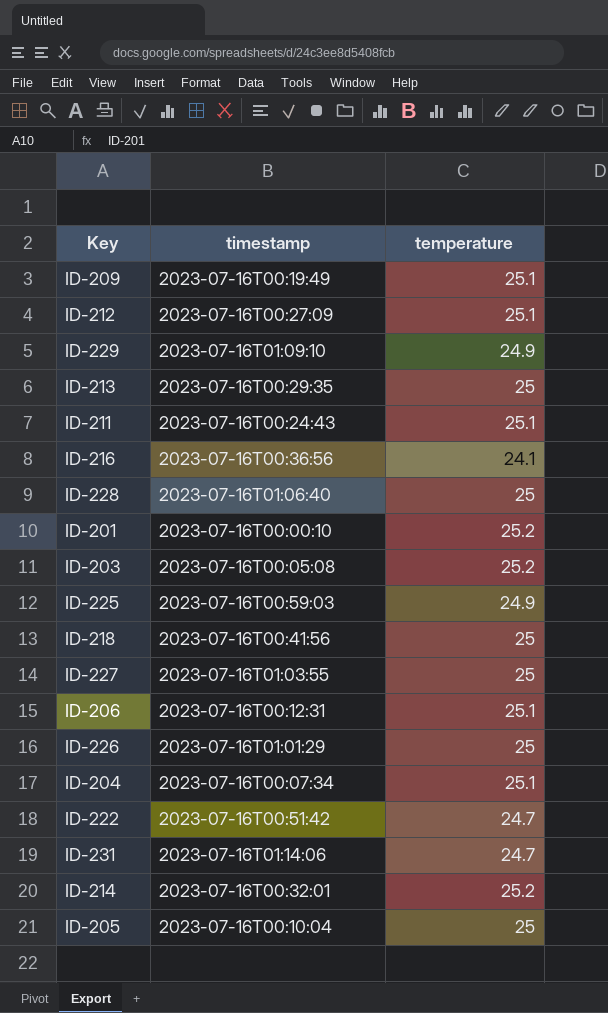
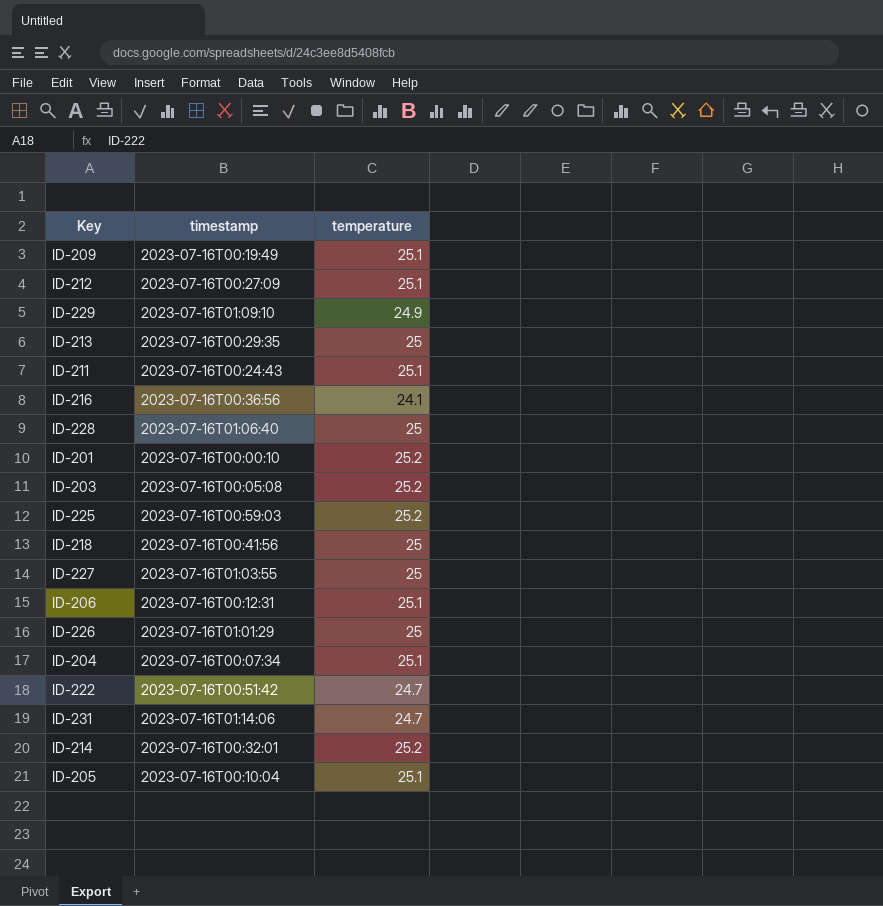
ID-225 | temperature: 24.9 -> 25.2
ID-205 | temperature: 25 -> 25.1

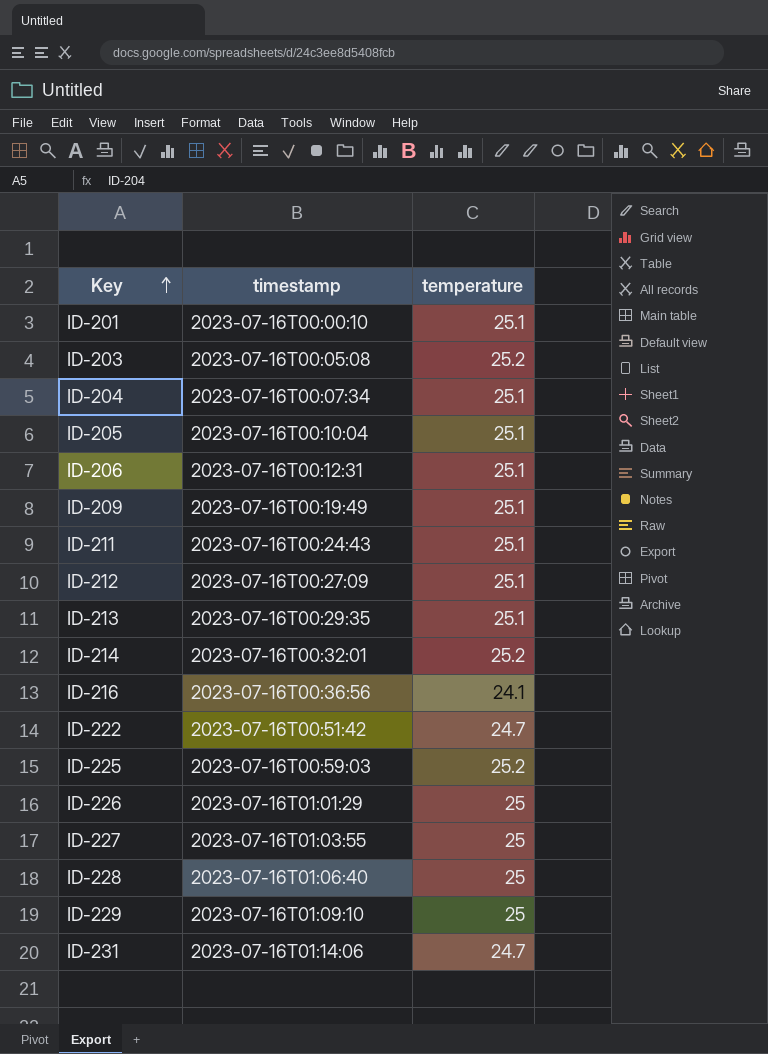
row order: none -> Key ascending
row ID-218: 2023-07-16T00:41:56 | 25 -> none
ID-201 | temperature: 25.2 -> 25.1
ID-213 | temperature: 25 -> 25.1
ID-229 | temperature: 24.9 -> 25

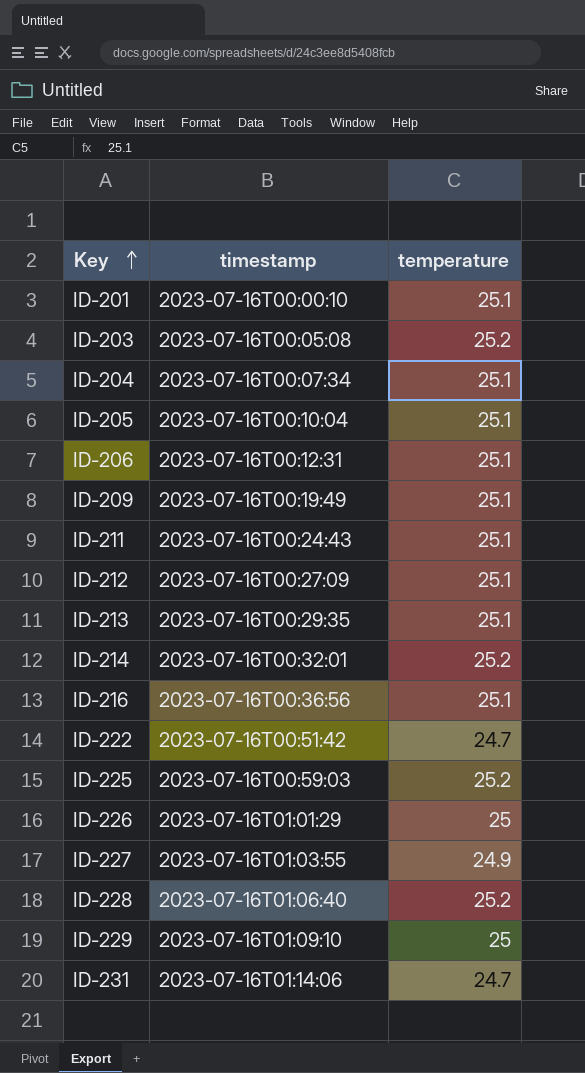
ID-216 | temperature: 24.1 -> 25.1
ID-227 | temperature: 25 -> 24.9
ID-228 | temperature: 25 -> 25.2

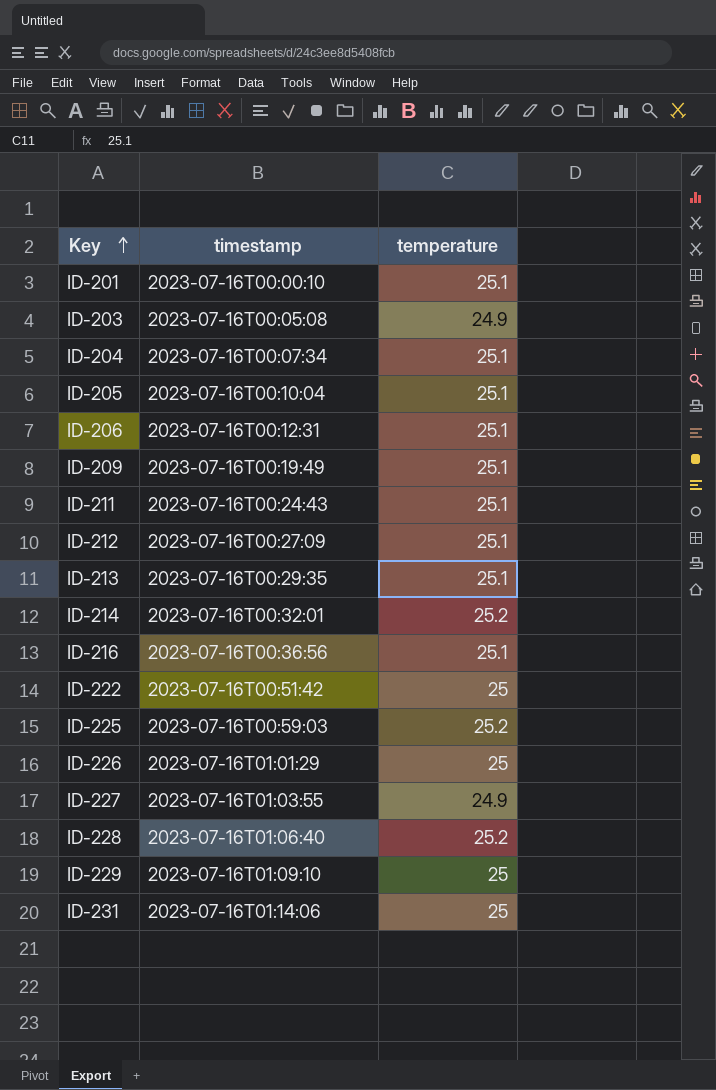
ID-203 | temperature: 25.2 -> 24.9
ID-222 | temperature: 24.7 -> 25
ID-231 | temperature: 24.7 -> 25

